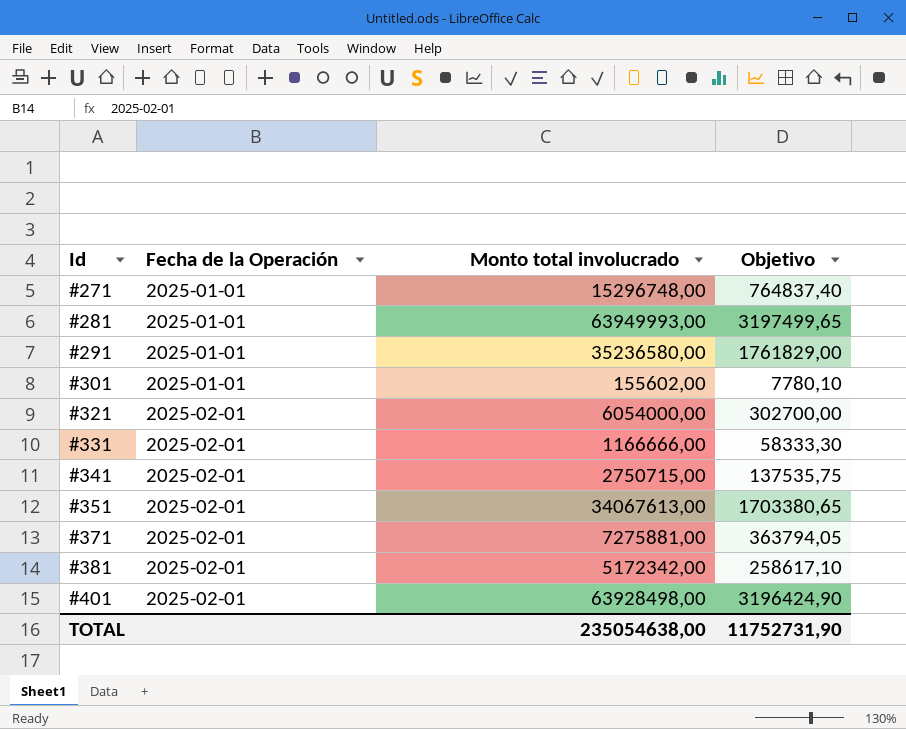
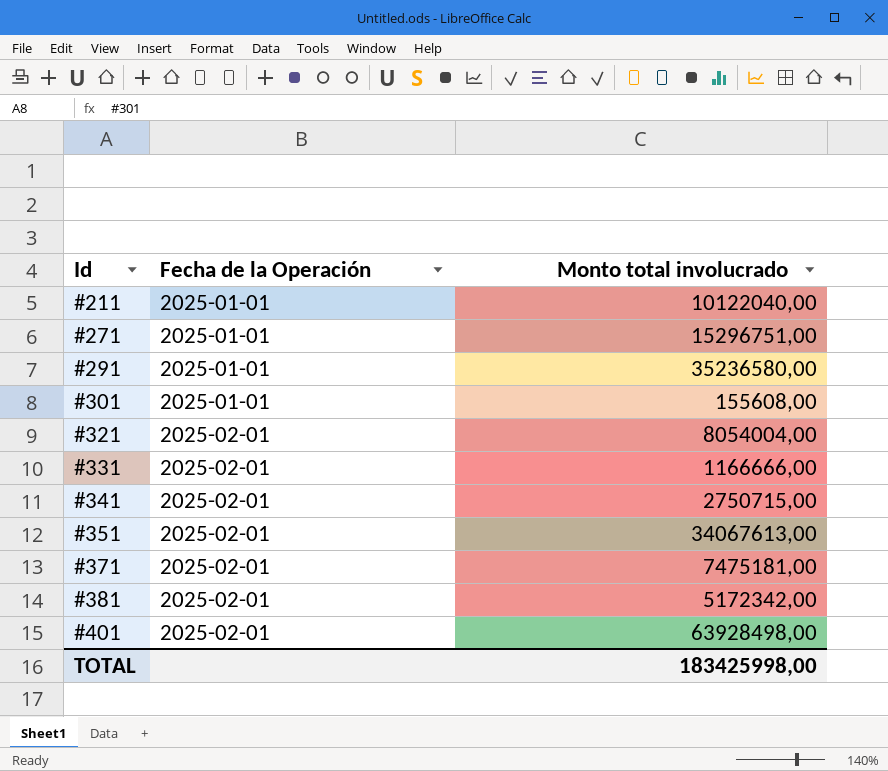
column Objetivo | formula: [Monto total involucrado] * 0,05 -> none
row #281: 2025-01-01 | 63949993,00 | 3197499,65 -> none
row #211: none -> 2025-01-01 | 10122040,00
#271 | Monto total involucrado: 15296748,00 -> 15296751,00
#301 | Monto total involucrado: 155602,00 -> 155608,00
#321 | Monto total involucrado: 6054000,00 -> 8054004,00
#371 | Monto total involucrado: 7275881,00 -> 7475181,00
TOTAL | Monto total involucrado: 235054638,00 -> 183425998,00

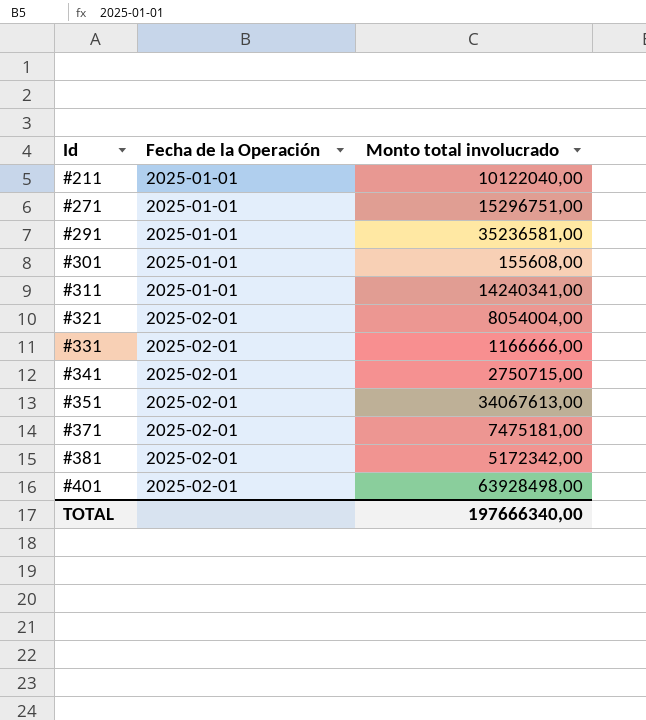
#291 | Monto total involucrado: 35236580,00 -> 35236581,00
row #311: none -> 2025-01-01 | 14240341,00
TOTAL | Monto total involucrado: 183425998,00 -> 197666340,00

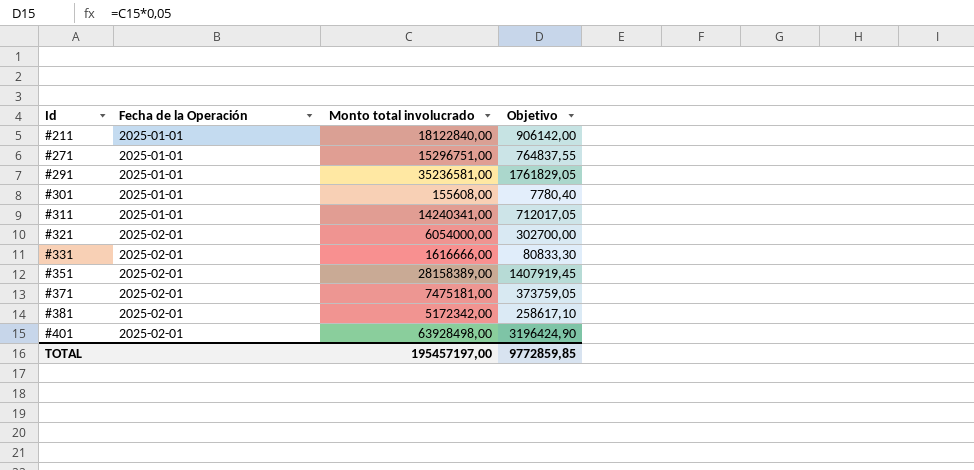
column Objetivo | formula: none -> [Monto total involucrado] * 0,05
row #341: 2025-02-01 | 2750715,00 -> none
#211 | Monto total involucrado: 10122040,00 -> 18122840,00
#321 | Monto total involucrado: 8054004,00 -> 6054000,00
#331 | Monto total involucrado: 1166666,00 -> 1616666,00
#351 | Monto total involucrado: 34067613,00 -> 28158389,00
TOTAL | Monto total involucrado: 197666340,00 -> 195457197,00

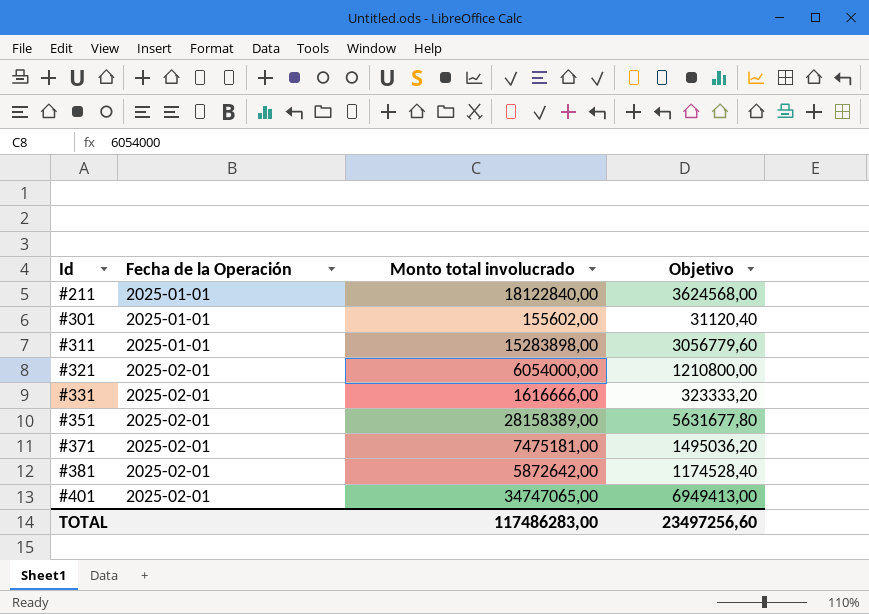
column Objetivo | formula: [Monto total involucrado] * 0,05 -> [Monto total involucrado] * 0,2
row #271: 2025-01-01 | 15296751,00 | 764837,55 -> none
row #291: 2025-01-01 | 35236581,00 | 1761829,05 -> none
#301 | Monto total involucrado: 155608,00 -> 155602,00
#311 | Monto total involucrado: 14240341,00 -> 15283898,00
#381 | Monto total involucrado: 5172342,00 -> 5872642,00
#401 | Monto total involucrado: 63928498,00 -> 34747065,00
TOTAL | Monto total involucrado: 195457197,00 -> 117486283,00
TOTAL | Objetivo: 9772859,85 -> 23497256,60

